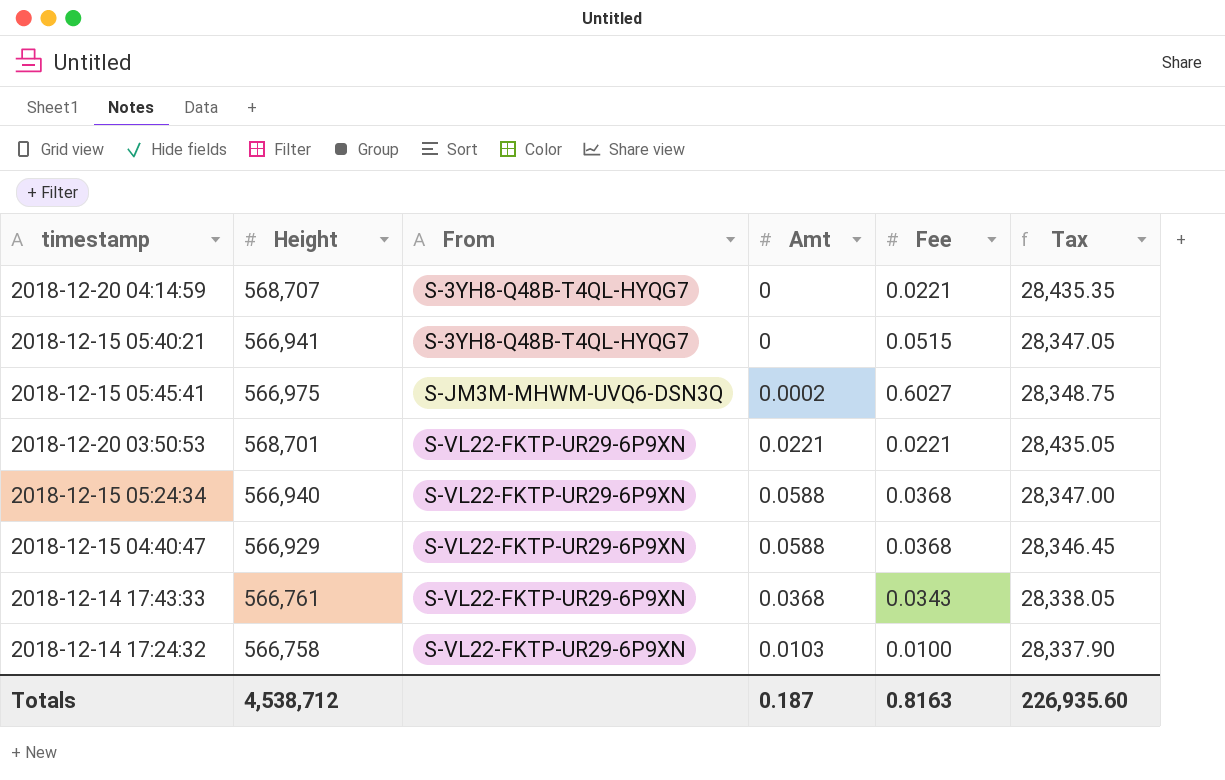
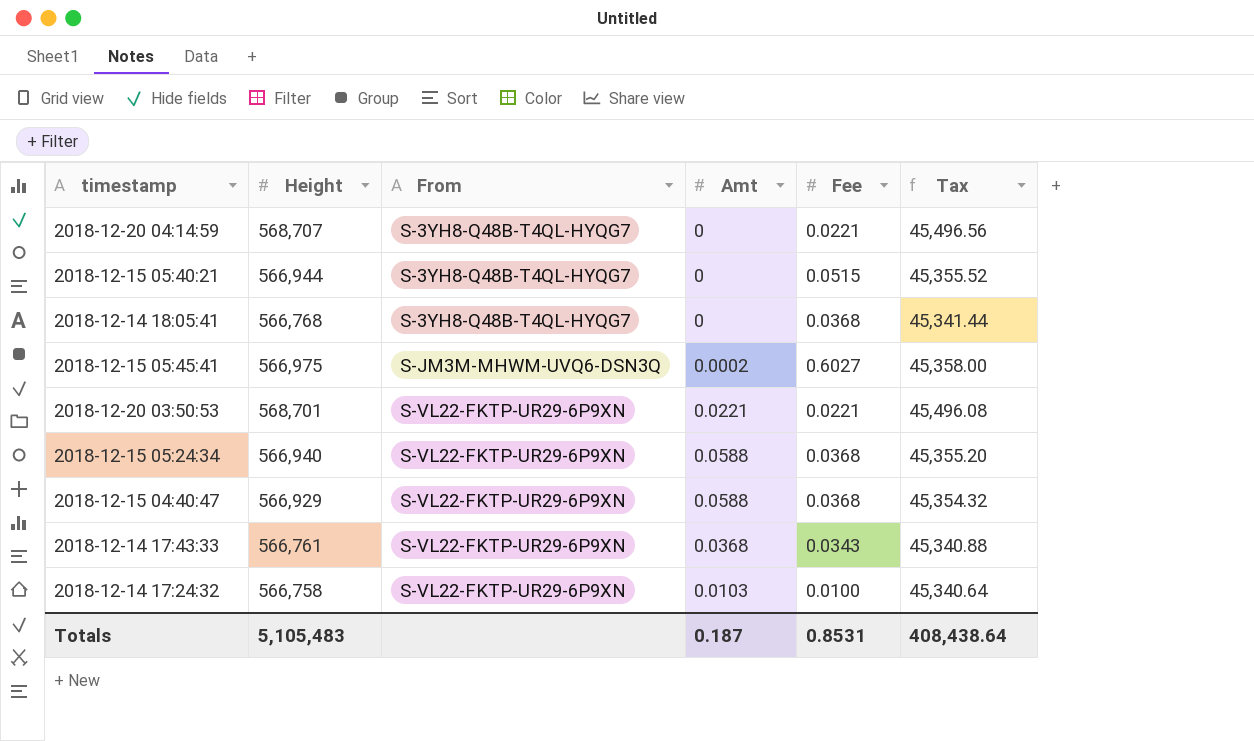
column Tax | formula: [Height] * 0.05 -> [Height] * 0.08
2018-12-15 05:40:21 | Height: 566,941 -> 566,944
row 2018-12-14 18:05:41: none -> 566,768 | S-3YH8-Q48B-T4QL-HYQG7 | 0 | 0.0368 | 45,341.44
Totals | Height: 4,538,712 -> 5,105,483
Totals | Fee: 0.8163 -> 0.8531
Totals | Tax: 226,935.60 -> 408,438.64

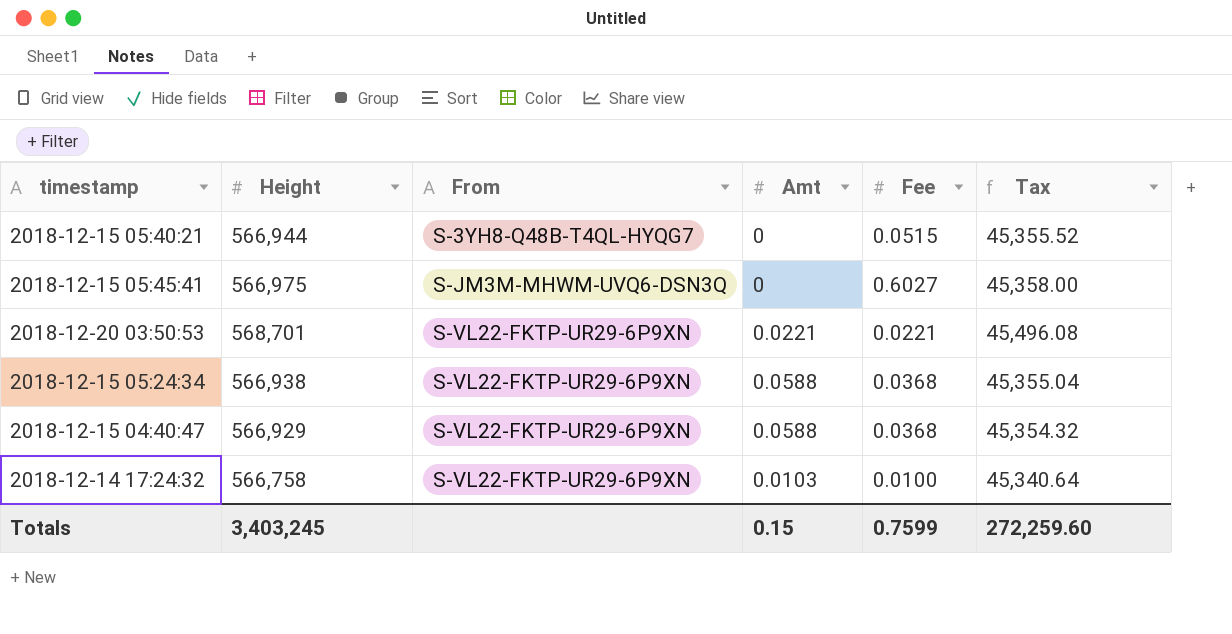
row 2018-12-20 04:14:59: 568,707 | S-3YH8-Q48B-T4QL-HYQG7 | 0 | 0.0221 | 45,496.56 -> none
row 2018-12-14 18:05:41: 566,768 | S-3YH8-Q48B-T4QL-HYQG7 | 0 | 0.0368 | 45,341.44 -> none
row 2018-12-14 17:43:33: 566,761 | S-VL22-FKTP-UR29-6P9XN | 0.0368 | 0.0343 | 45,340.88 -> none
2018-12-15 05:45:41 | Amt: 0.0002 -> 0
2018-12-15 05:24:34 | Height: 566,940 -> 566,938
2018-12-15 05:24:34 | Tax: 45,355.20 -> 45,355.04
Totals | Height: 5,105,483 -> 3,403,245
Totals | Amt: 0.187 -> 0.15
Totals | Fee: 0.8531 -> 0.7599
Totals | Tax: 408,438.64 -> 272,259.60

